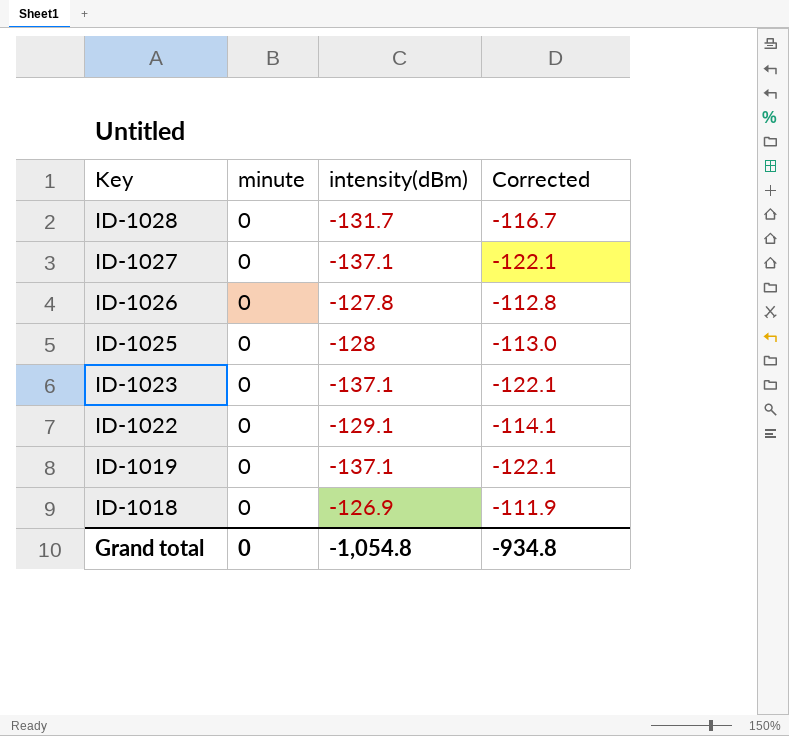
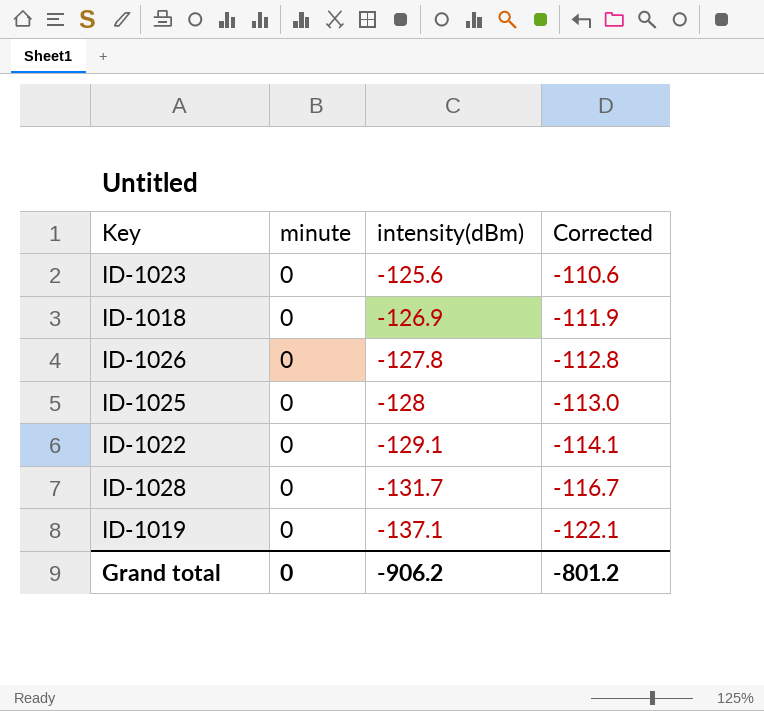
row order: Key descending -> intensity(dBm) descending
row ID-1027: 0 | -137.1 | -122.1 -> none
ID-1023 | intensity(dBm): -137.1 -> -125.6
ID-1023 | Corrected: -122.1 -> -110.6
Grand total | intensity(dBm): -1,054.8 -> -906.2
Grand total | Corrected: -934.8 -> -801.2

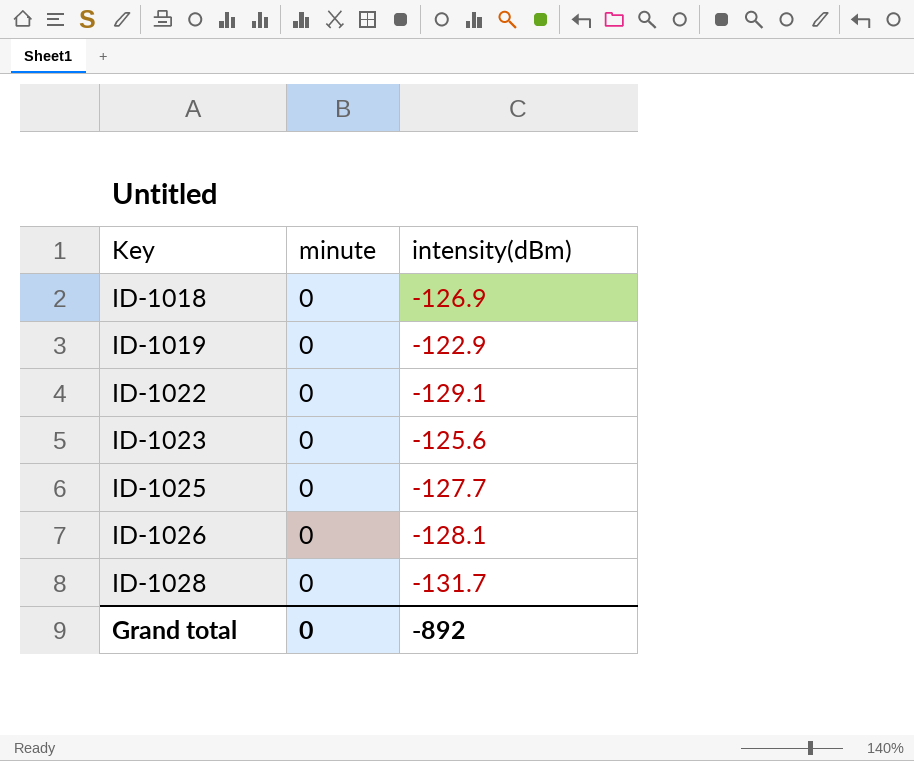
row order: intensity(dBm) descending -> Key ascending
column Corrected | formula: [intensity(dBm)] + 15 -> none
ID-1019 | intensity(dBm): -137.1 -> -122.9
ID-1025 | intensity(dBm): -128 -> -127.7
ID-1026 | intensity(dBm): -127.8 -> -128.1
Grand total | intensity(dBm): -906.2 -> -892

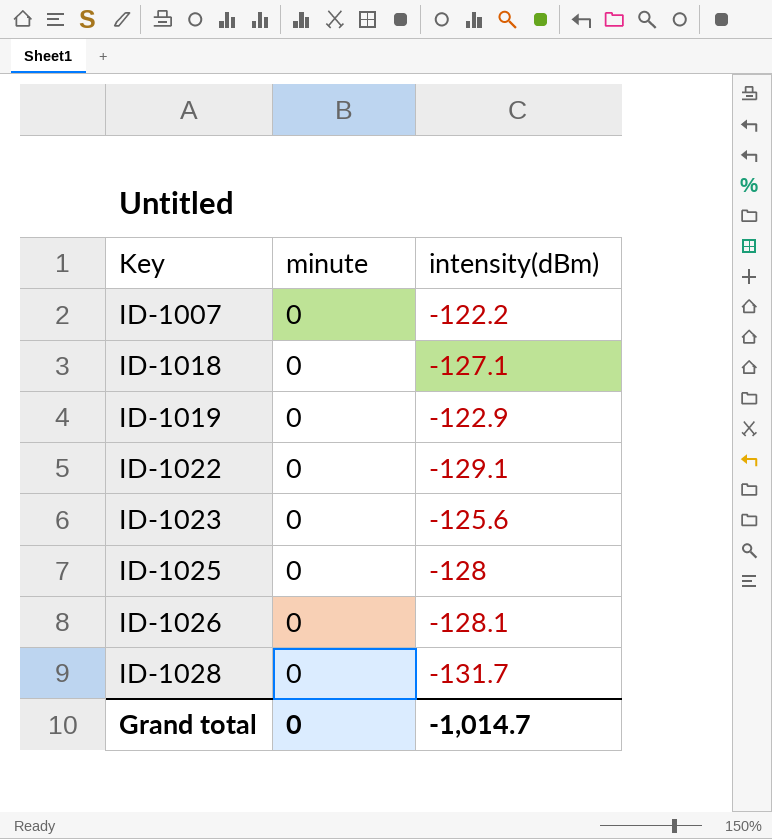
row ID-1007: none -> 0 | -122.2
ID-1018 | intensity(dBm): -126.9 -> -127.1
ID-1025 | intensity(dBm): -127.7 -> -128
Grand total | intensity(dBm): -892 -> -1,014.7

